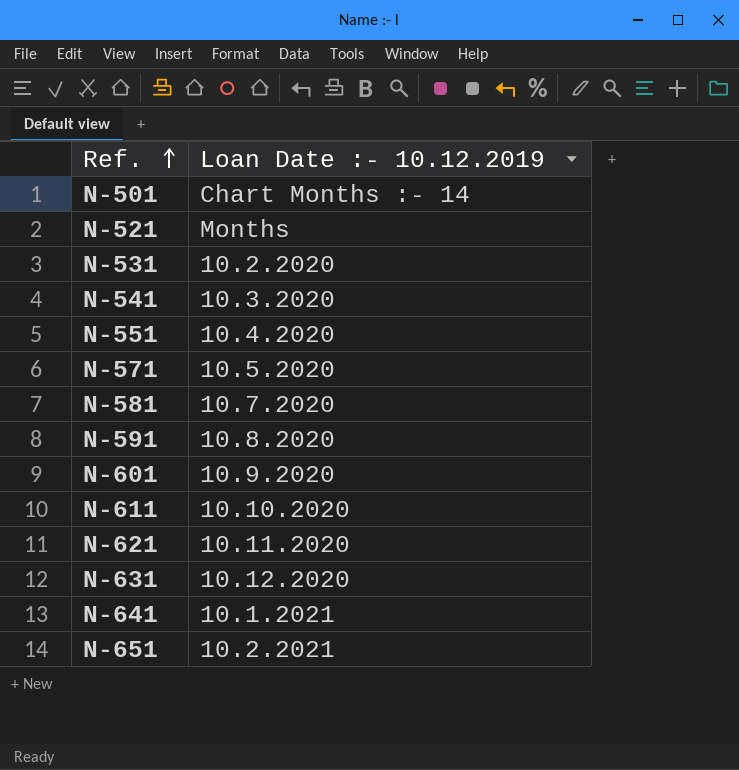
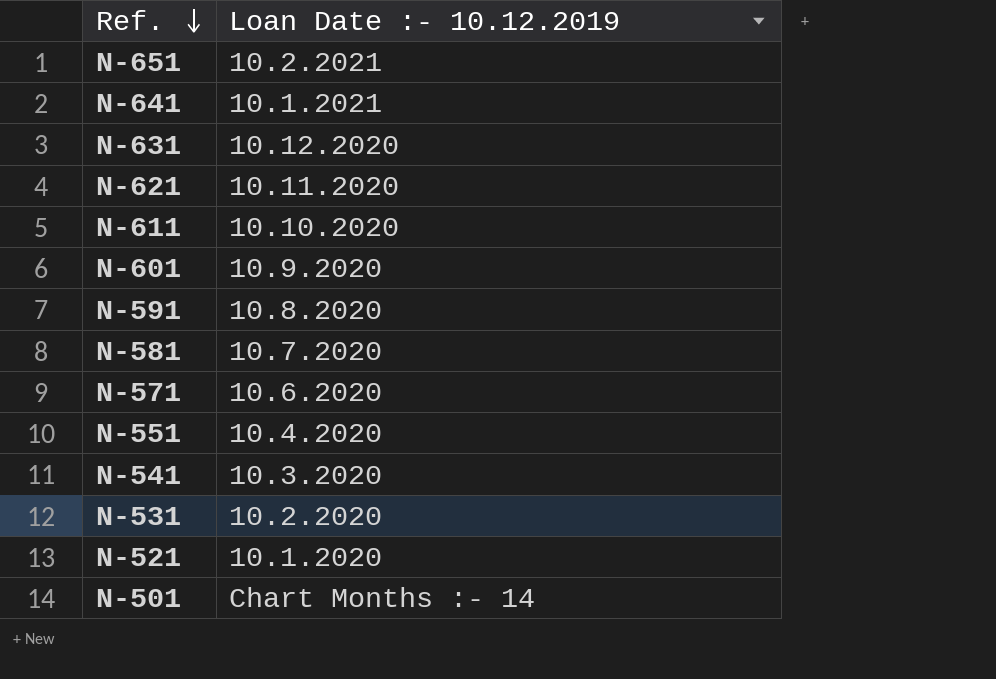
row order: Ref. ascending -> Ref. descending
N-571 | Loan Date :- 10.12.2019: 10.5.2020 -> 10.6.2020
N-521 | Loan Date :- 10.12.2019: Months -> 10.1.2020

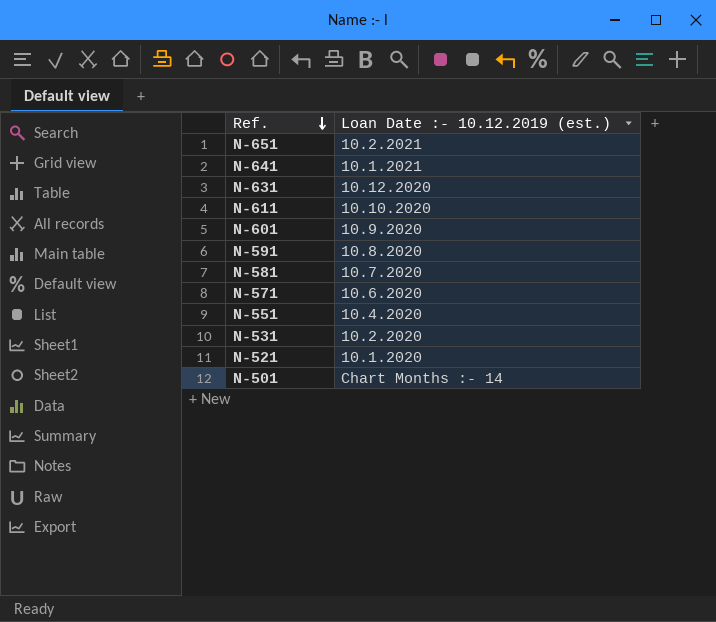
column name: Loan Date :- 10.12.2019 -> Loan Date :- 10.12.2019 (est.)
row N-621: 10.11.2020 -> none
row N-541: 10.3.2020 -> none

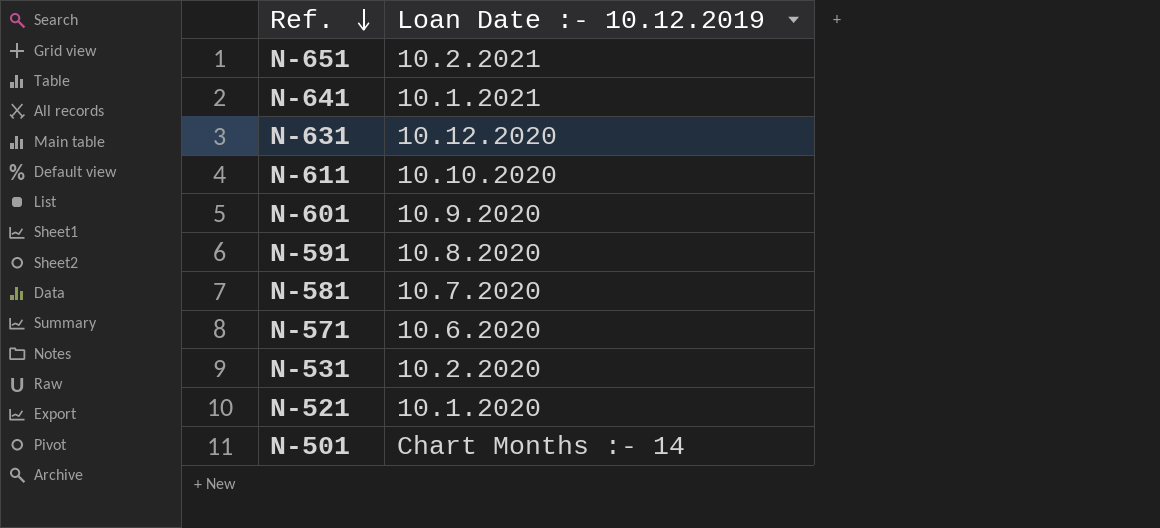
column name: Loan Date :- 10.12.2019 (est.) -> Loan Date :- 10.12.2019
row N-551: 10.4.2020 -> none

